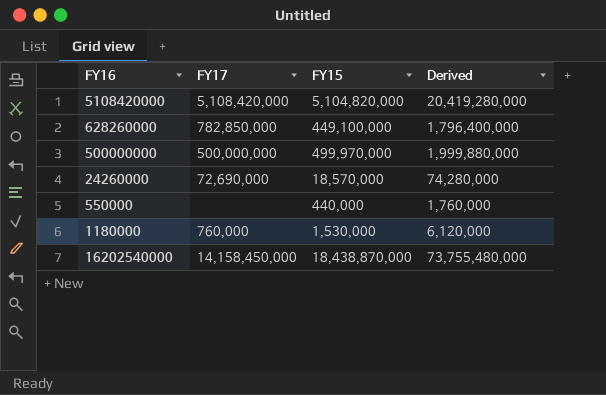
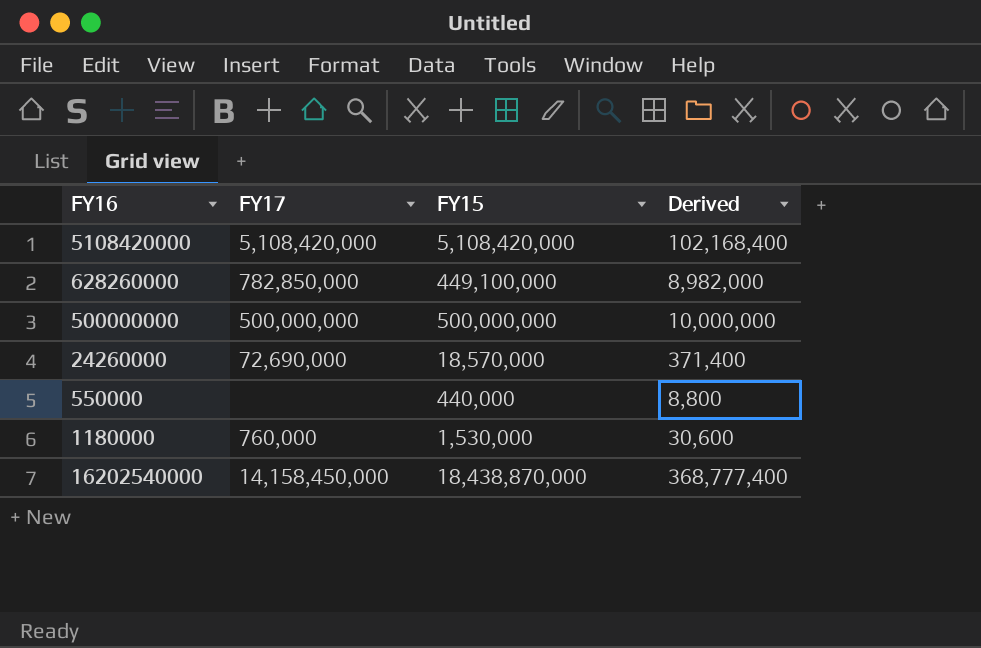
column Derived | formula: [FY15] * 4 -> [FY15] * 0.02
5108420000 | FY15: 5,104,820,000 -> 5,108,420,000
500000000 | FY15: 499,970,000 -> 500,000,000

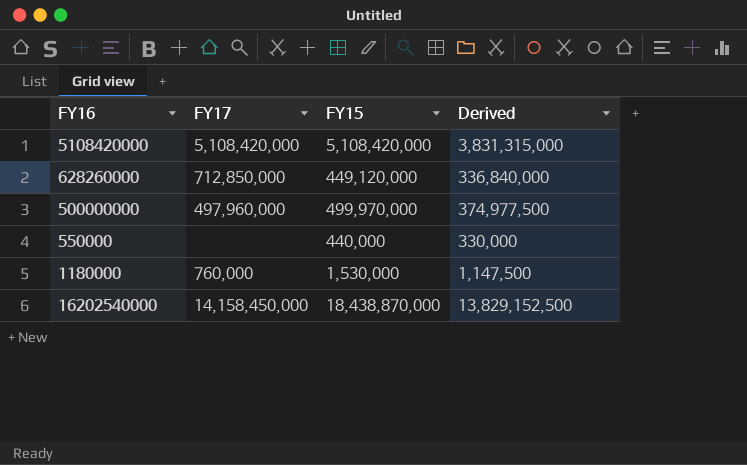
column Derived | formula: [FY15] * 0.02 -> [FY15] * 0.75
row 24260000: 72,690,000 | 18,570,000 | 371,400 -> none
628260000 | FY17: 782,850,000 -> 712,850,000
628260000 | FY15: 449,100,000 -> 449,120,000
500000000 | FY17: 500,000,000 -> 497,960,000
500000000 | FY15: 500,000,000 -> 499,970,000

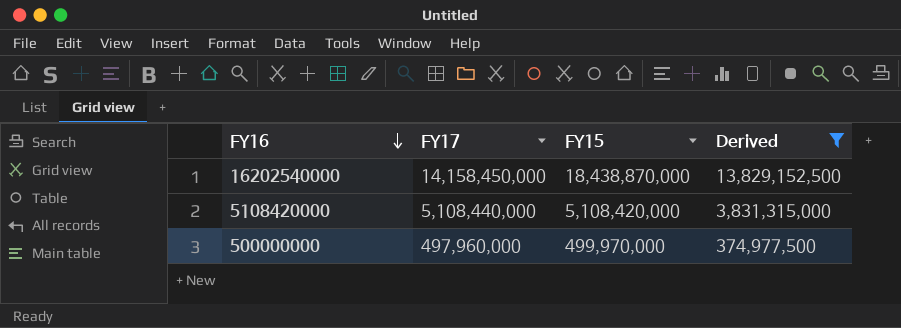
filter: none -> Derived >= 374,977,500
row order: none -> FY16 descending
5108420000 | FY17: 5,108,420,000 -> 5,108,440,000

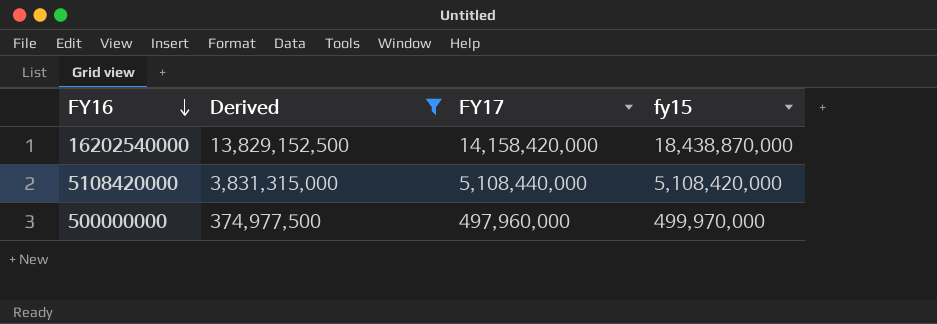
column Derived | position: 4 -> 2
column name: FY15 -> fy15
16202540000 | FY17: 14,158,450,000 -> 14,158,420,000

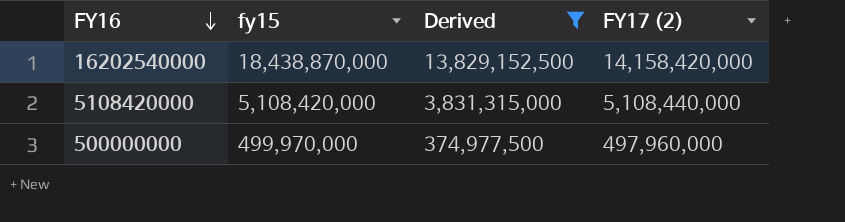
column fy15 | position: 4 -> 2
column name: FY17 -> FY17 (2)

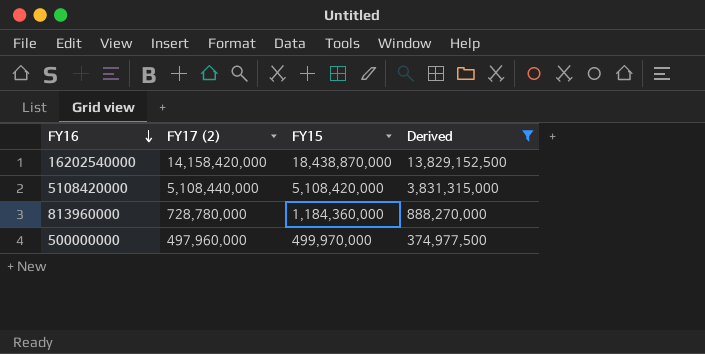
column FY17 (2) | position: 4 -> 2
column name: fy15 -> FY15
row 813960000: none -> 728,780,000 | 1,184,360,000 | 888,270,000

